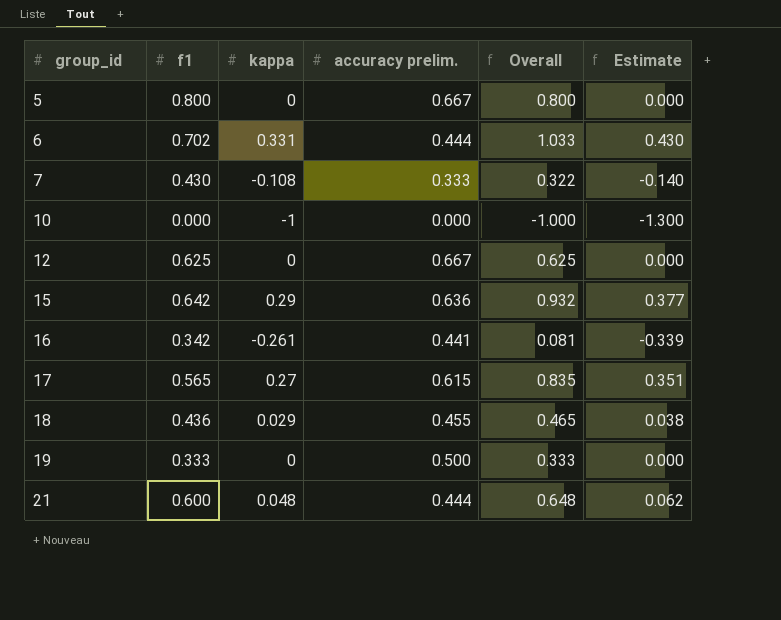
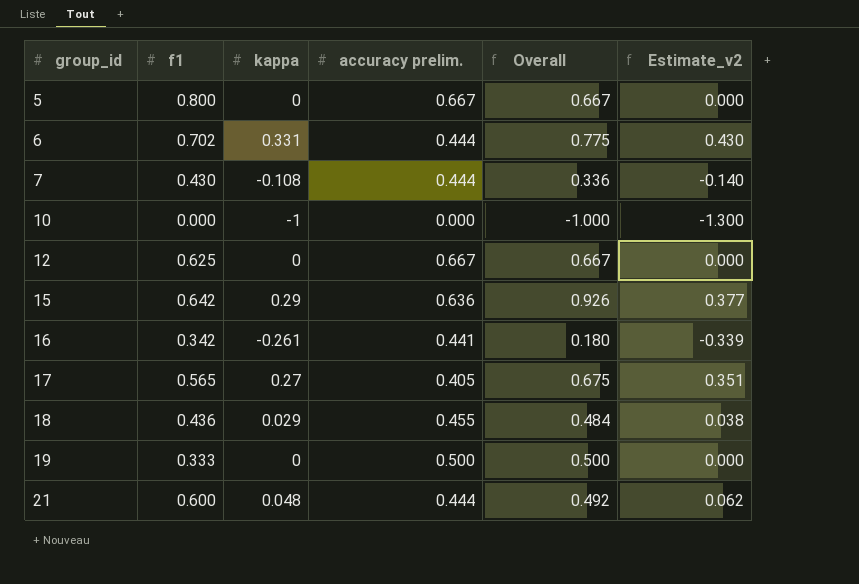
column Overall | formula: [f1] + [kappa] -> [kappa] + [accuracy prelim.]
column name: Estimate -> Estimate_v2
7 | accuracy prelim.: 0.333 -> 0.444
17 | accuracy prelim.: 0.615 -> 0.405

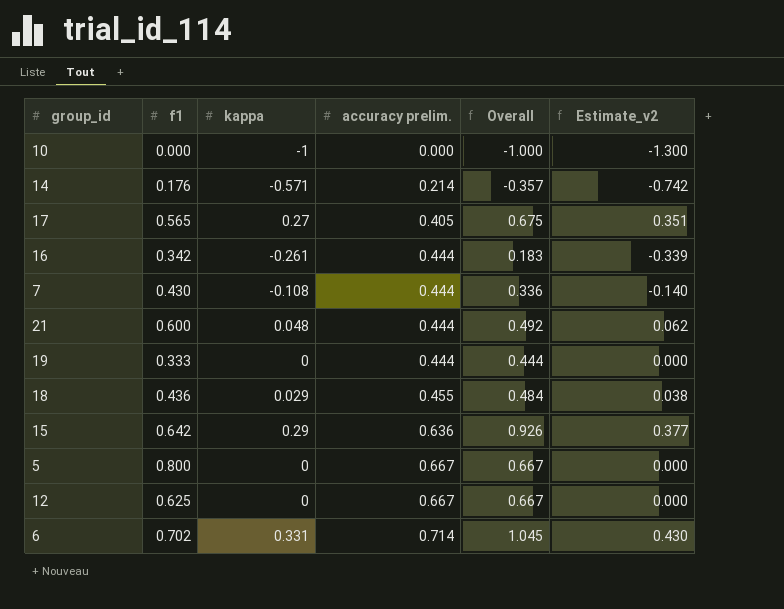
row order: group_id ascending -> accuracy prelim. ascending
row 14: none -> 0.176 | -0.571 | 0.214 | -0.357 | -0.742
16 | accuracy prelim.: 0.441 -> 0.444
16 | Overall: 0.180 -> 0.183
19 | accuracy prelim.: 0.500 -> 0.444
19 | Overall: 0.500 -> 0.444
6 | accuracy prelim.: 0.444 -> 0.714
6 | Overall: 0.775 -> 1.045

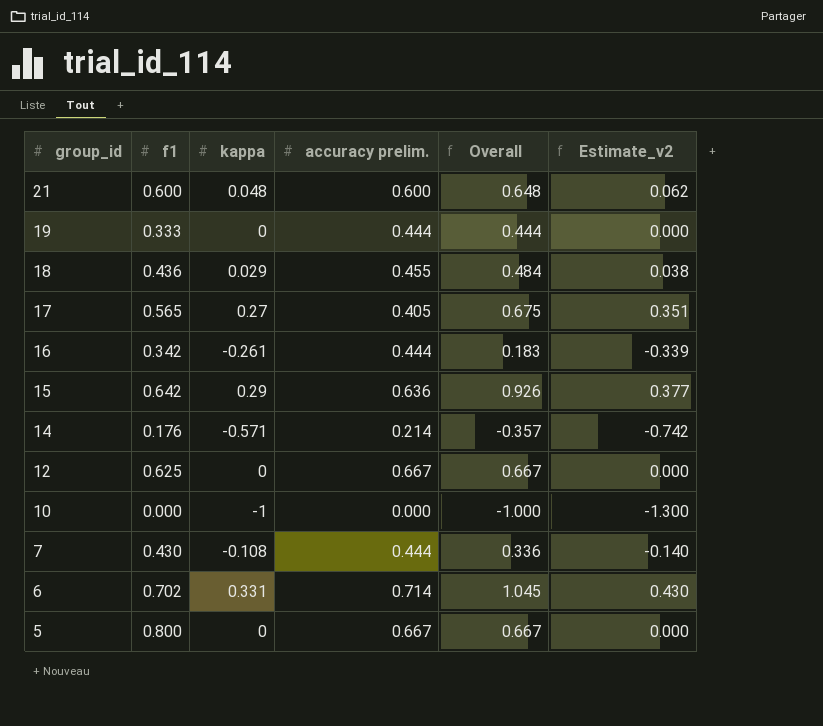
row order: accuracy prelim. ascending -> group_id descending
21 | accuracy prelim.: 0.444 -> 0.600
21 | Overall: 0.492 -> 0.648

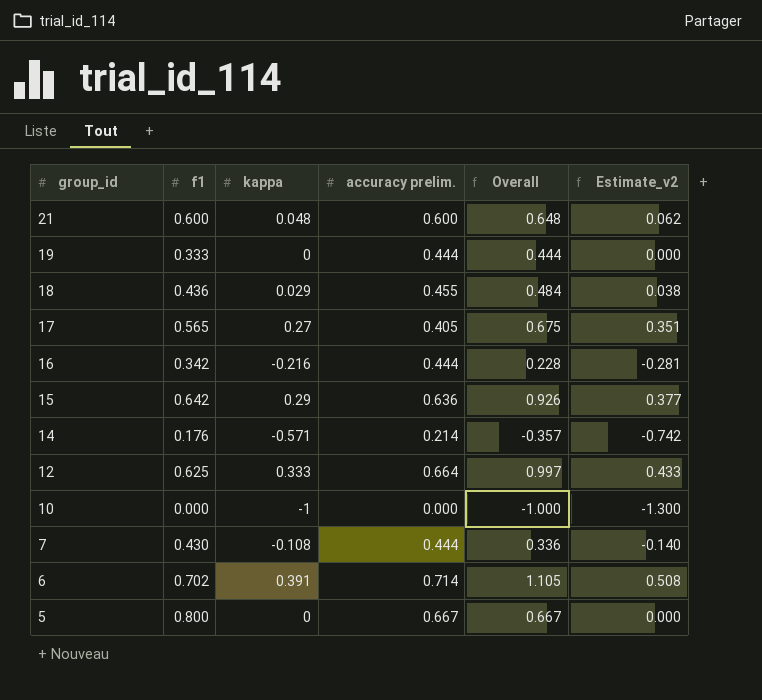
16 | kappa: -0.261 -> -0.216
16 | Overall: 0.183 -> 0.228
16 | Estimate_v2: -0.339 -> -0.281
12 | kappa: 0 -> 0.333
12 | accuracy prelim.: 0.667 -> 0.664
12 | Overall: 0.667 -> 0.997
12 | Estimate_v2: 0.000 -> 0.433
6 | kappa: 0.331 -> 0.391
6 | Overall: 1.045 -> 1.105
6 | Estimate_v2: 0.430 -> 0.508

